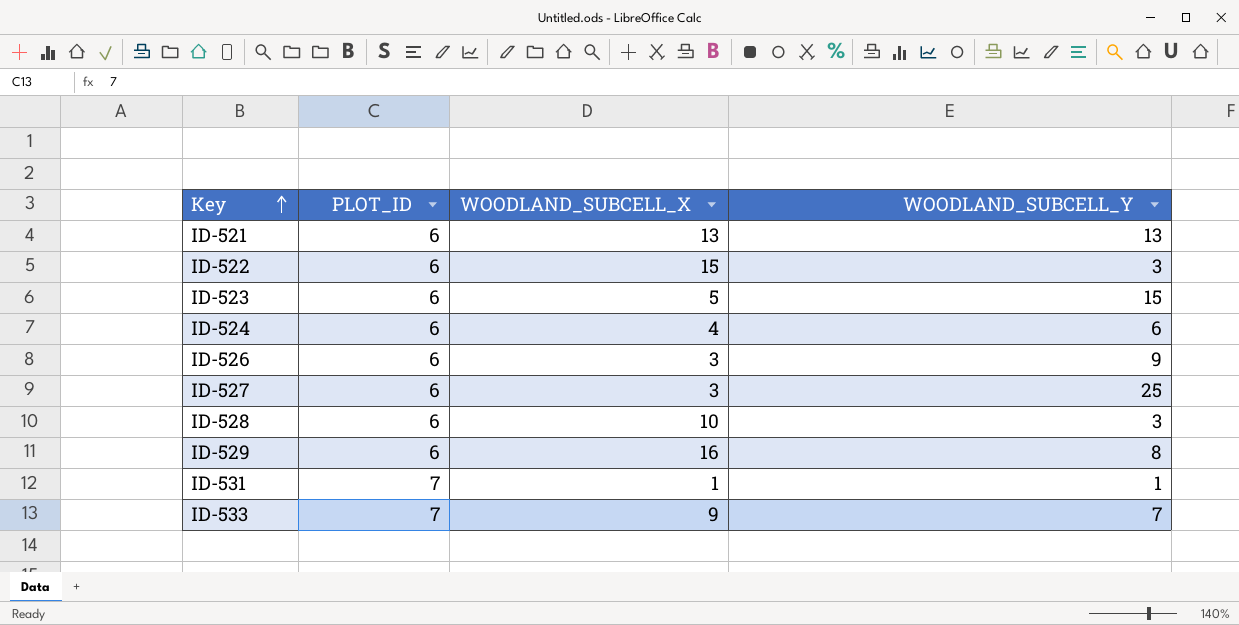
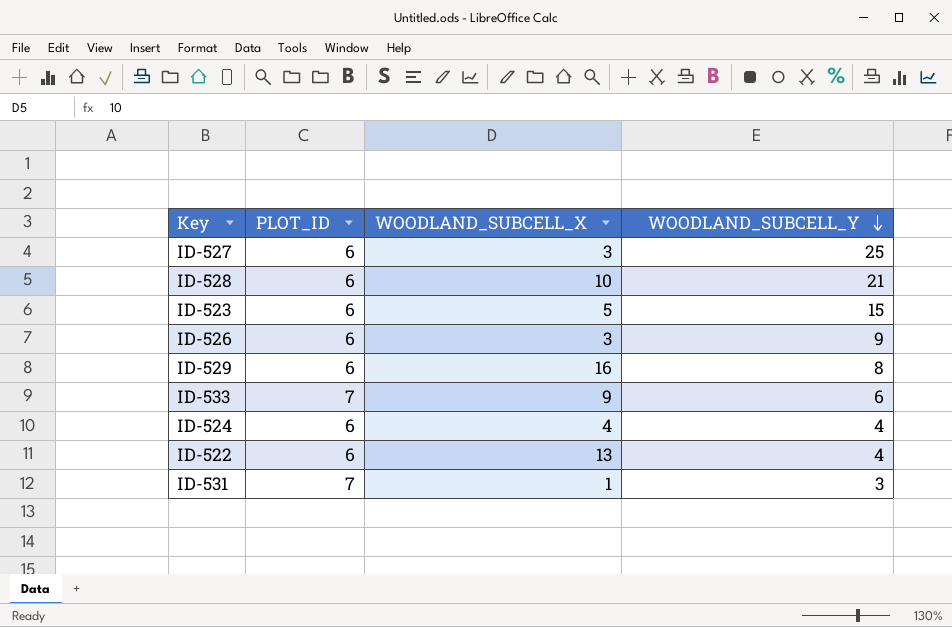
row order: Key ascending -> WOODLAND_SUBCELL_Y descending
row ID-521: 6 | 13 | 13 -> none
ID-528 | WOODLAND_SUBCELL_Y: 3 -> 21
ID-533 | WOODLAND_SUBCELL_Y: 7 -> 6
ID-524 | WOODLAND_SUBCELL_Y: 6 -> 4
ID-522 | WOODLAND_SUBCELL_X: 15 -> 13
ID-522 | WOODLAND_SUBCELL_Y: 3 -> 4
ID-531 | WOODLAND_SUBCELL_Y: 1 -> 3

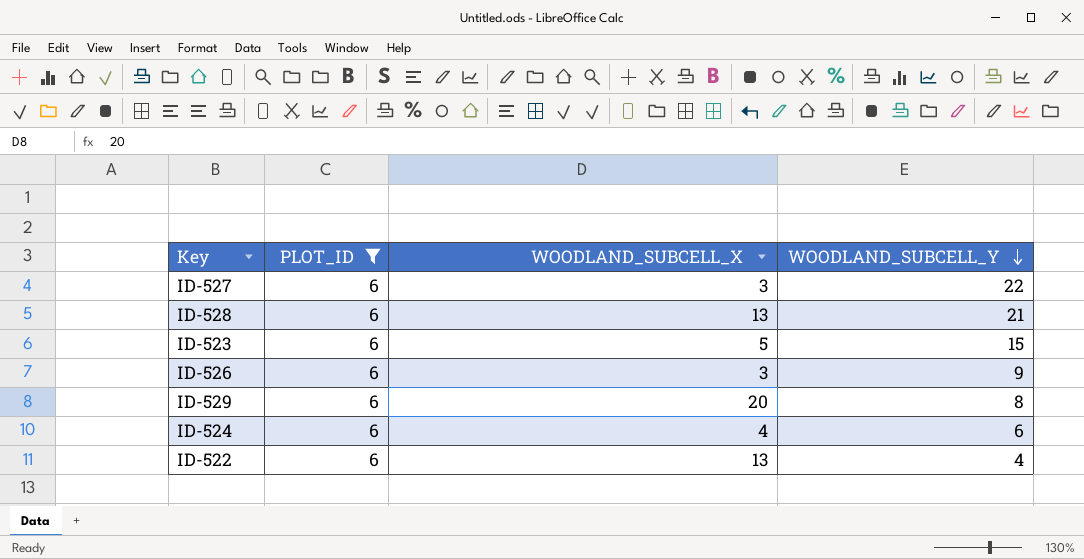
filter: none -> PLOT_ID = 6
ID-527 | WOODLAND_SUBCELL_Y: 25 -> 22
ID-528 | WOODLAND_SUBCELL_X: 10 -> 13
ID-529 | WOODLAND_SUBCELL_X: 16 -> 20
ID-524 | WOODLAND_SUBCELL_Y: 4 -> 6

